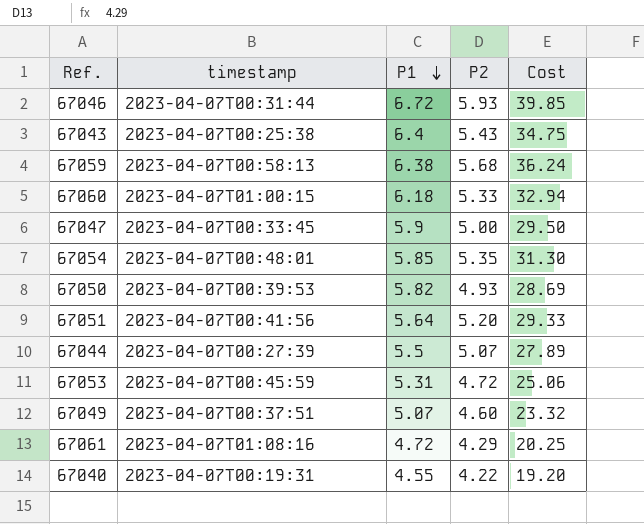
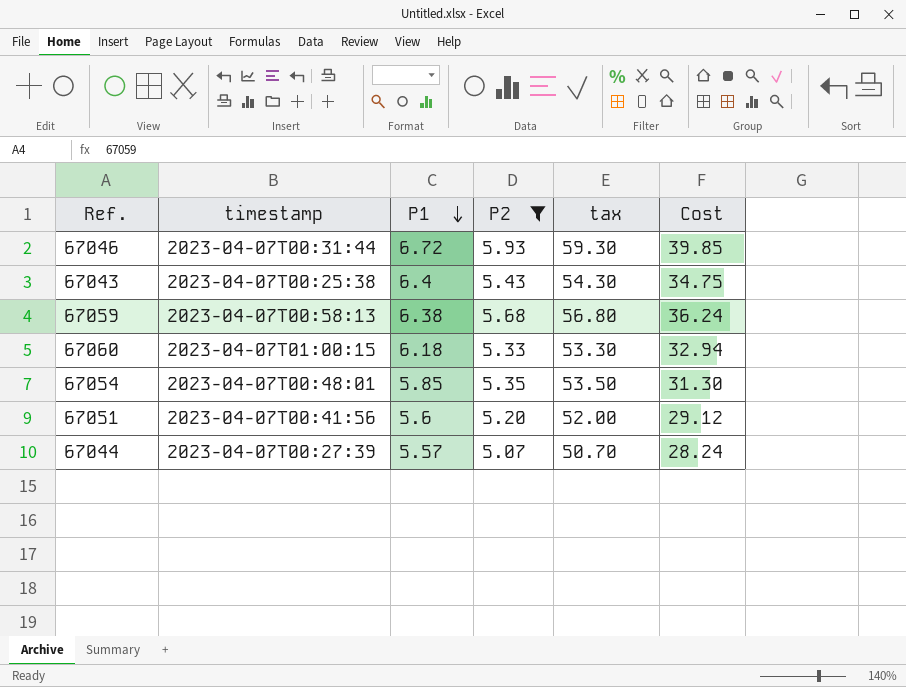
filter: none -> P2 >= 5.07
column tax | formula: none -> [P2] * 10
67051 | P1: 5.64 -> 5.6
67051 | Cost: 29.33 -> 29.12
67044 | P1: 5.5 -> 5.57
67044 | Cost: 27.89 -> 28.24

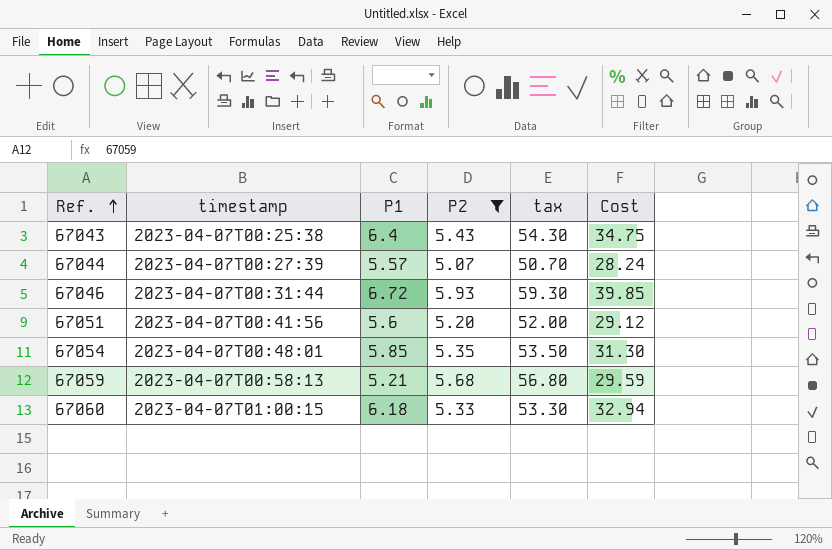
row order: P1 descending -> Ref. ascending
67059 | P1: 6.38 -> 5.21
67059 | Cost: 36.24 -> 29.59

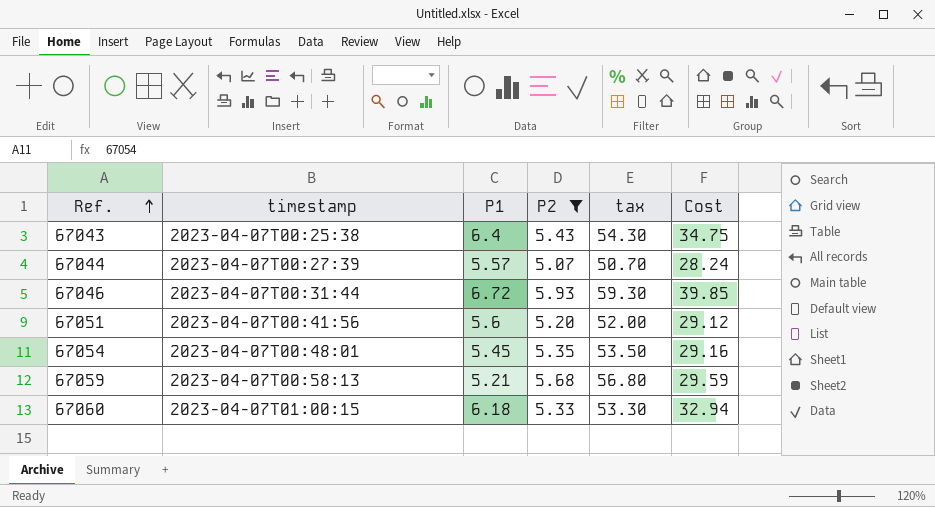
67054 | P1: 5.85 -> 5.45
67054 | Cost: 31.30 -> 29.16

